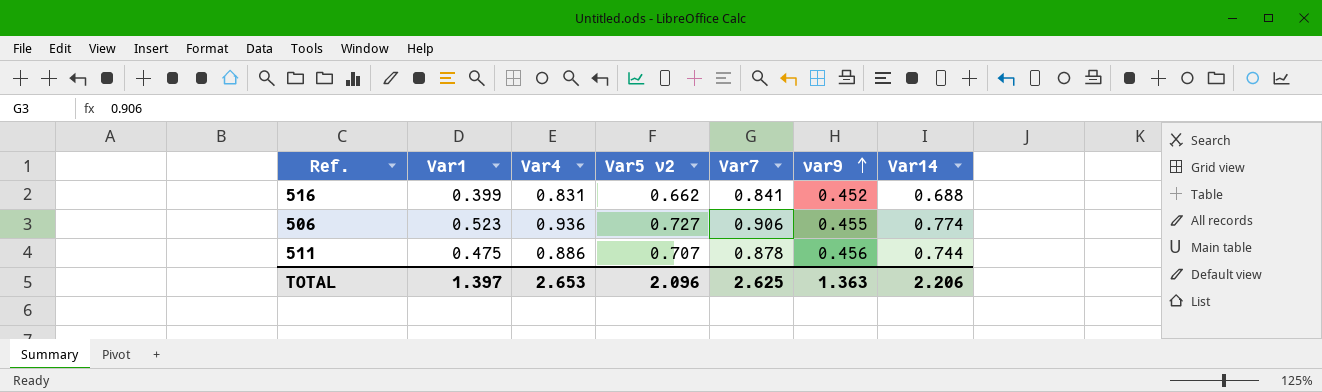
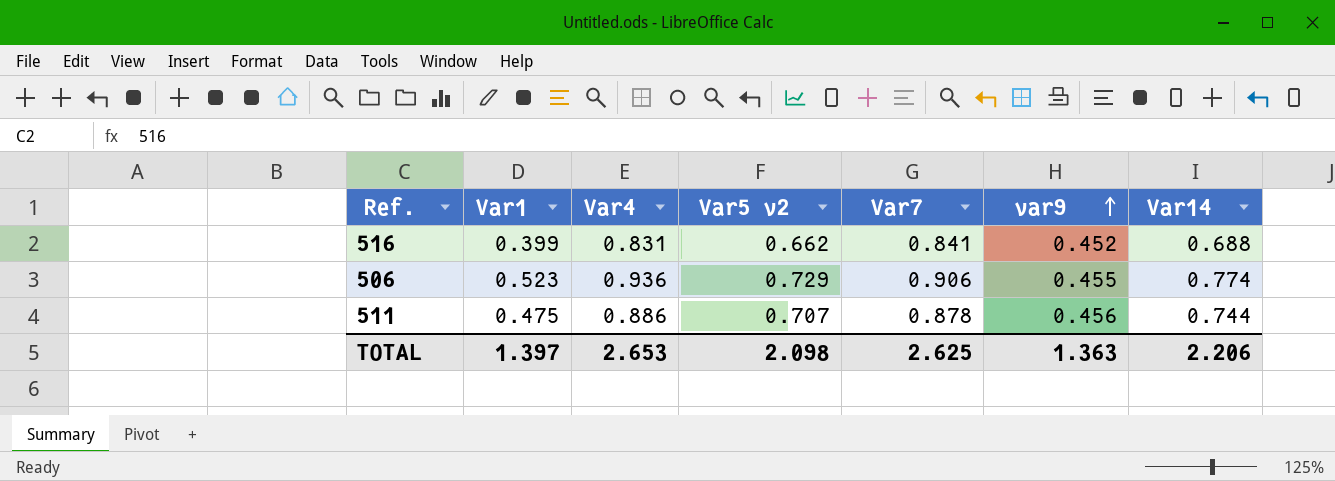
506 | Var5 v2: 0.727 -> 0.729
TOTAL | Var5 v2: 2.096 -> 2.098

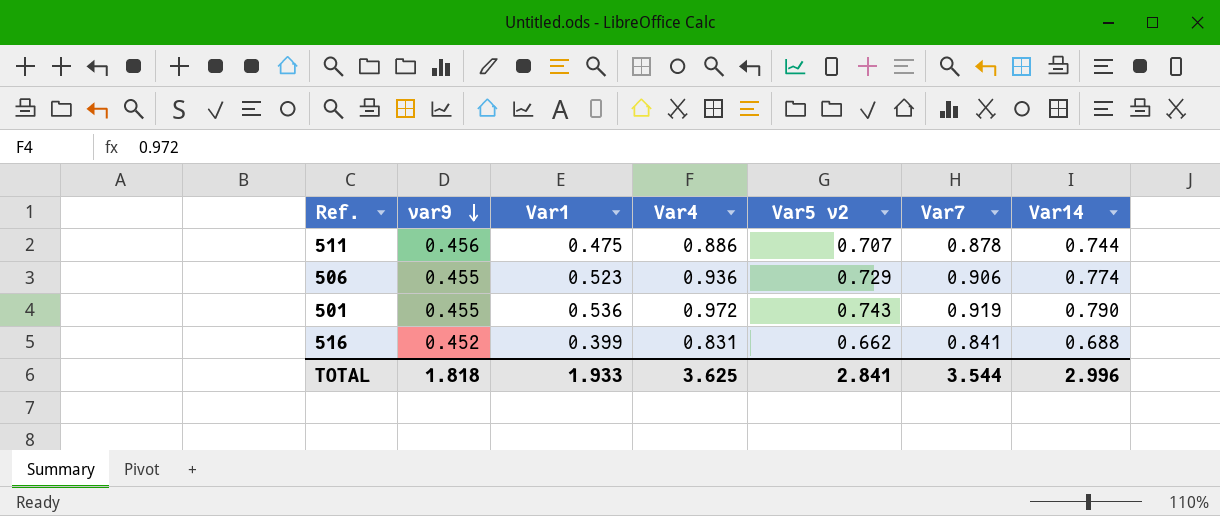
row order: var9 ascending -> var9 descending
column var9 | position: 6 -> 2
row 501: none -> 0.455 | 0.536 | 0.972 | 0.743 | 0.919 | 0.790
TOTAL | var9: 1.363 -> 1.818
TOTAL | Var1: 1.397 -> 1.933
TOTAL | Var4: 2.653 -> 3.625
TOTAL | Var5 v2: 2.098 -> 2.841
TOTAL | Var7: 2.625 -> 3.544
TOTAL | Var14: 2.206 -> 2.996

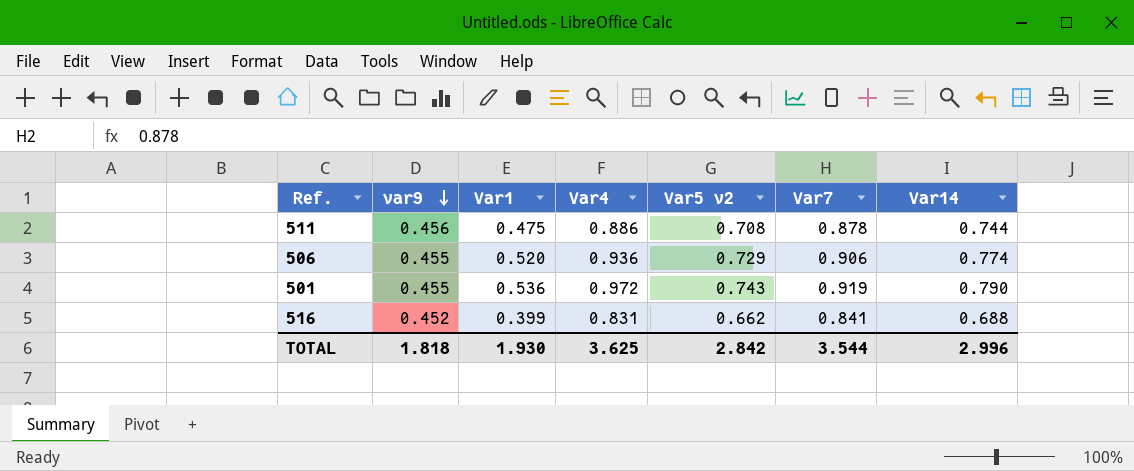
511 | Var5 v2: 0.707 -> 0.708
506 | Var1: 0.523 -> 0.520
TOTAL | Var1: 1.933 -> 1.930
TOTAL | Var5 v2: 2.841 -> 2.842

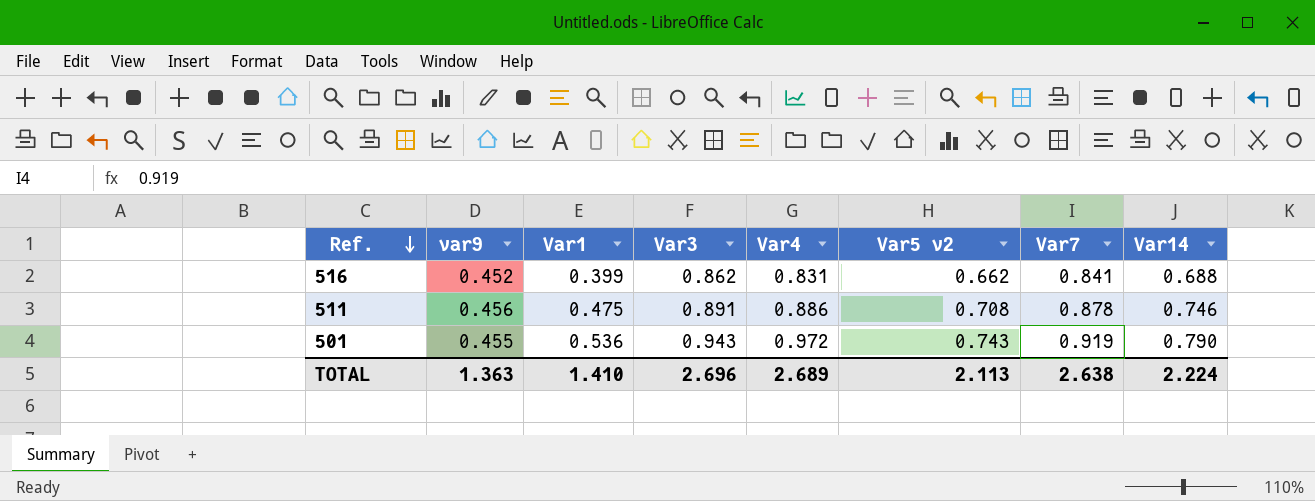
row order: var9 descending -> Ref. descending
column Var3 | position: none -> 4
row 506: 0.455 | 0.520 | 0.936 | 0.729 | 0.906 | 0.774 -> none
511 | Var14: 0.744 -> 0.746
TOTAL | var9: 1.818 -> 1.363
TOTAL | Var1: 1.930 -> 1.410
TOTAL | Var4: 3.625 -> 2.689
TOTAL | Var5 v2: 2.842 -> 2.113
TOTAL | Var7: 3.544 -> 2.638
TOTAL | Var14: 2.996 -> 2.224

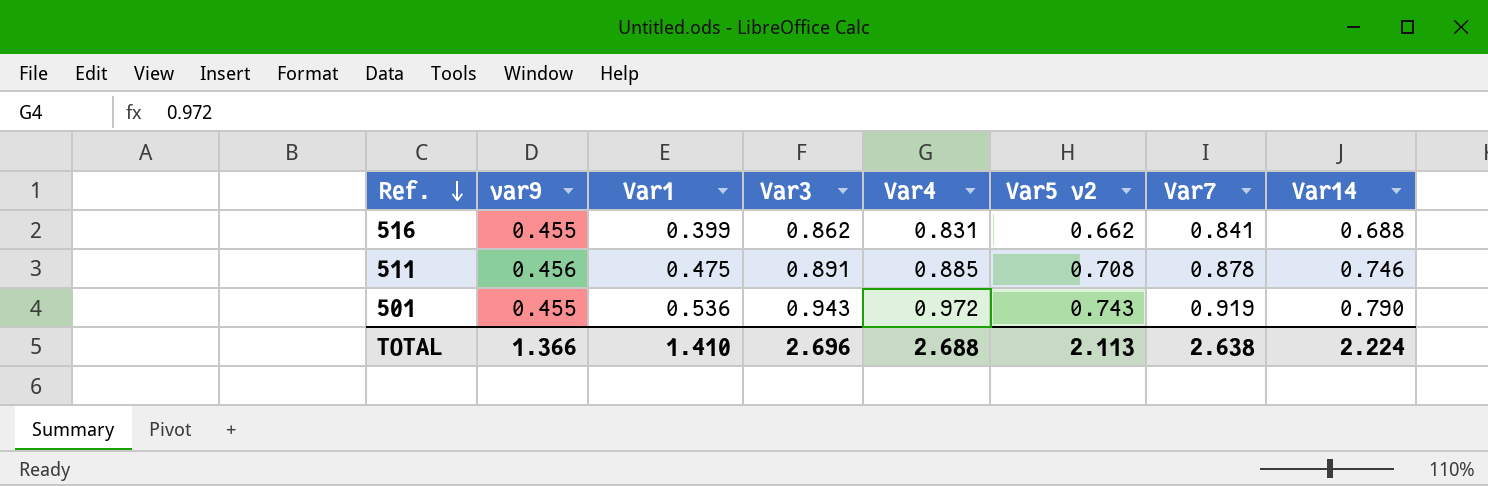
516 | var9: 0.452 -> 0.455
511 | Var4: 0.886 -> 0.885
TOTAL | var9: 1.363 -> 1.366
TOTAL | Var4: 2.689 -> 2.688

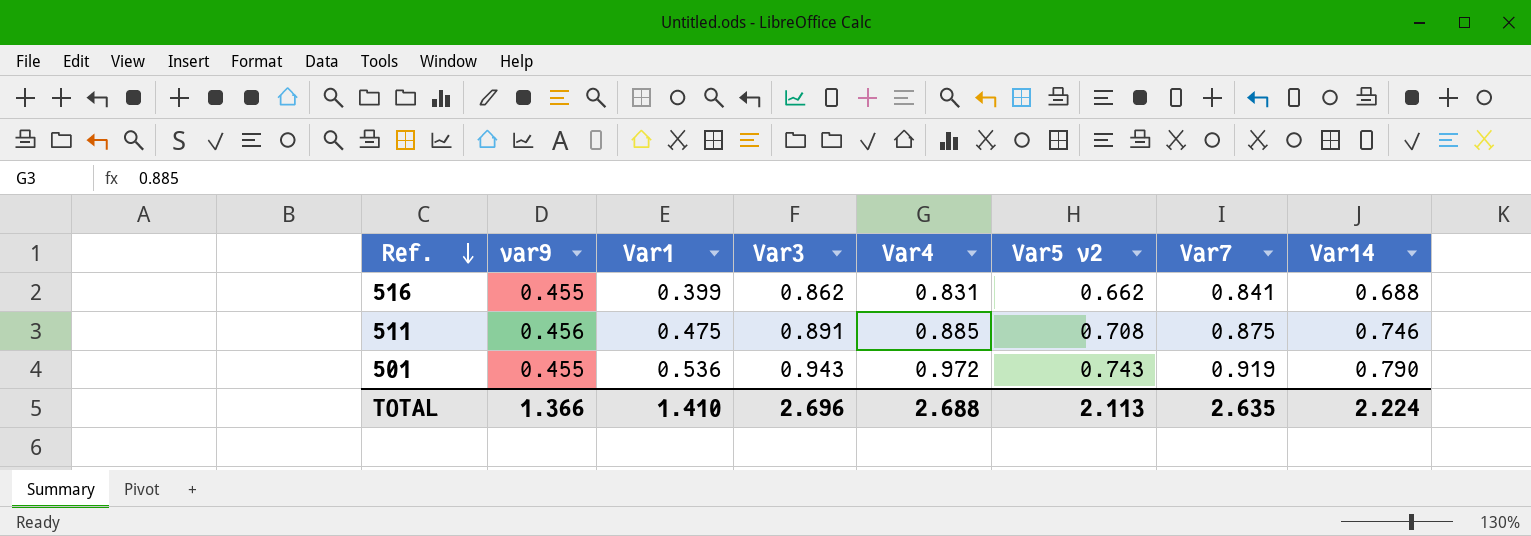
511 | Var7: 0.878 -> 0.875
TOTAL | Var7: 2.638 -> 2.635

